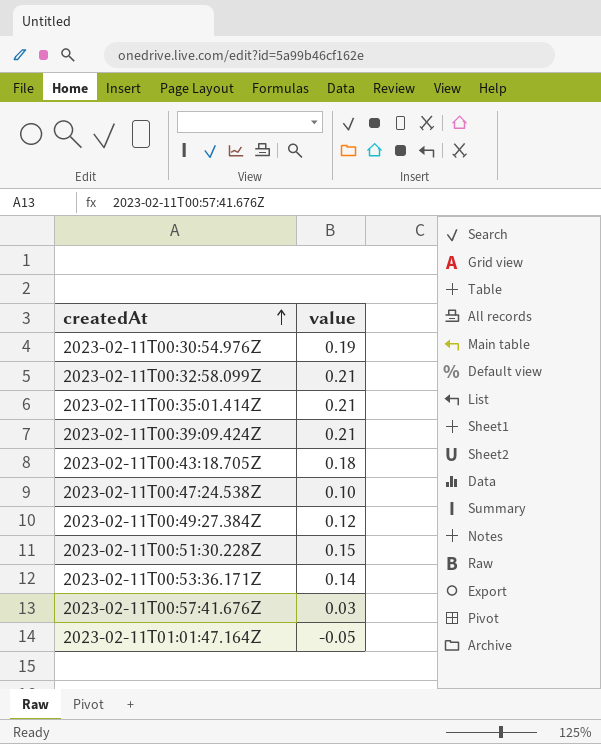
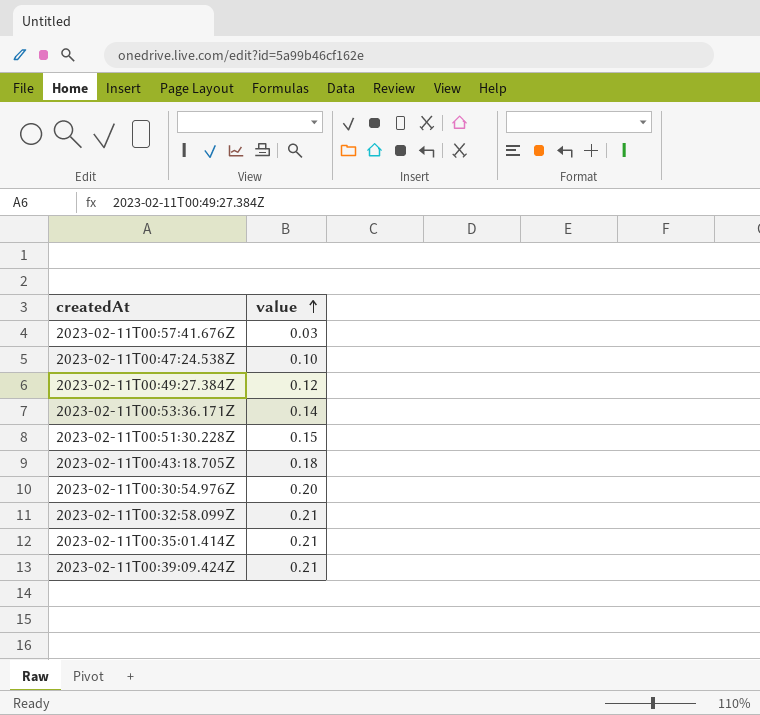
row order: createdAt ascending -> value ascending
row 2023-02-11T01:01:47.164Z: -0.05 -> none
2023-02-11T00:30:54.976Z | value: 0.19 -> 0.20

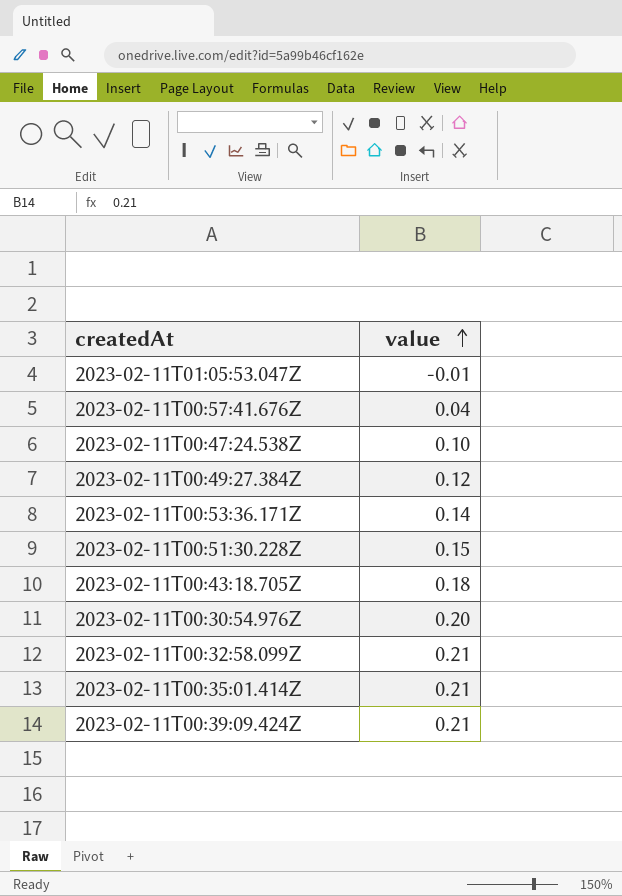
row 2023-02-11T01:05:53.047Z: none -> -0.01
2023-02-11T00:57:41.676Z | value: 0.03 -> 0.04

